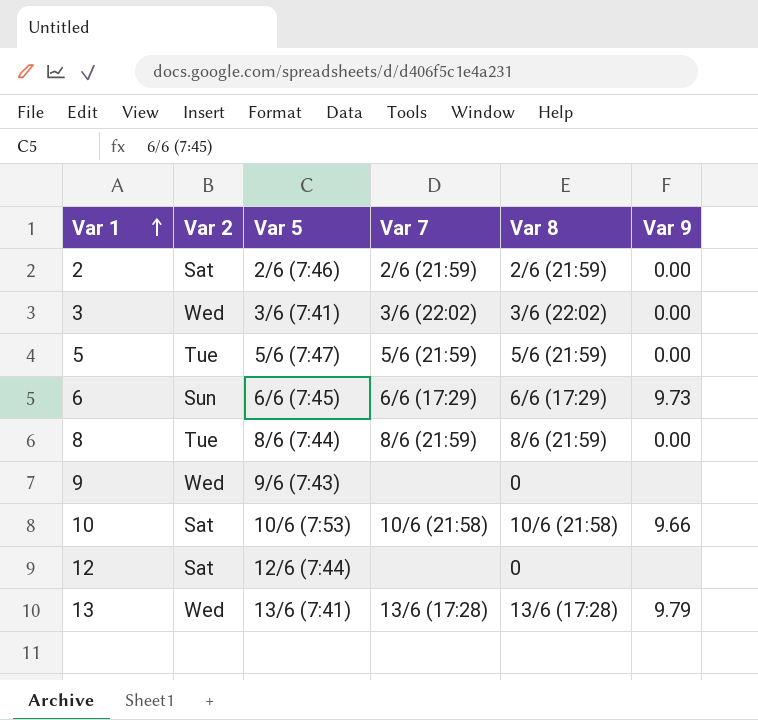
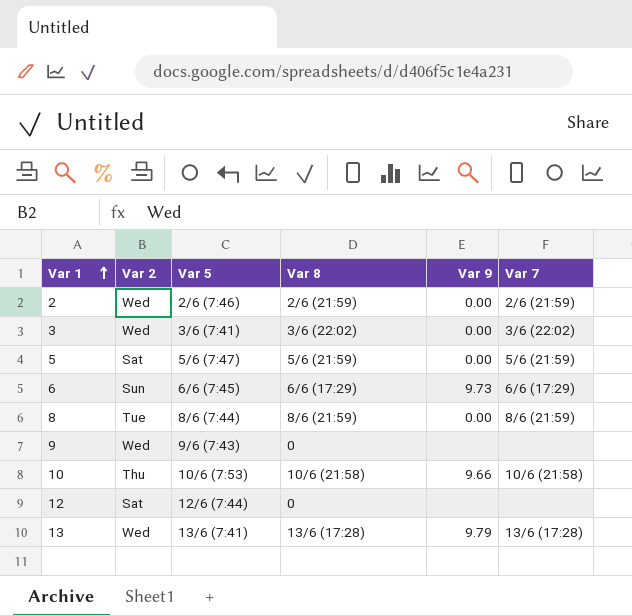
column Var 7 | position: 4 -> 6
2 | Var 2: Sat -> Wed
5 | Var 2: Tue -> Sat
10 | Var 2: Sat -> Thu

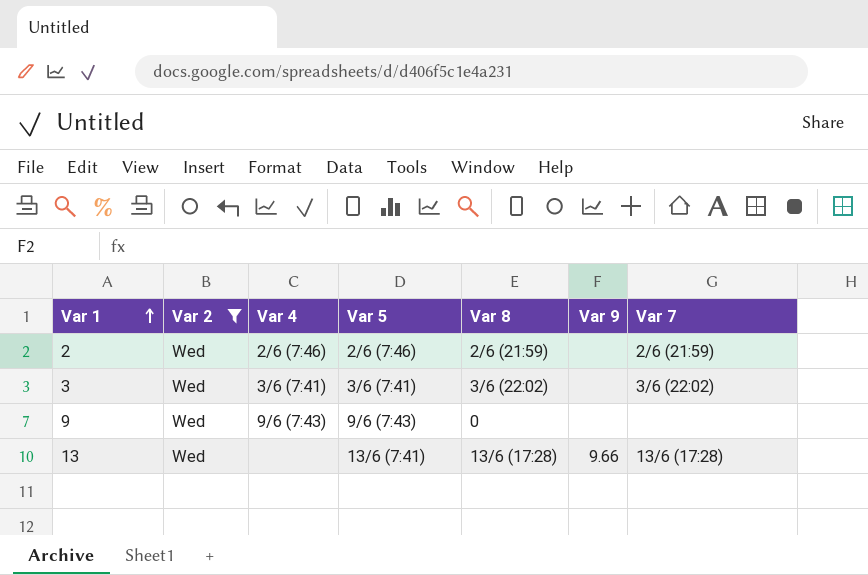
filter: none -> Var 2 = Wed
column Var 4 | position: none -> 3
2 | Var 9: 0.00 -> none
3 | Var 9: 0.00 -> none
13 | Var 9: 9.79 -> 9.66

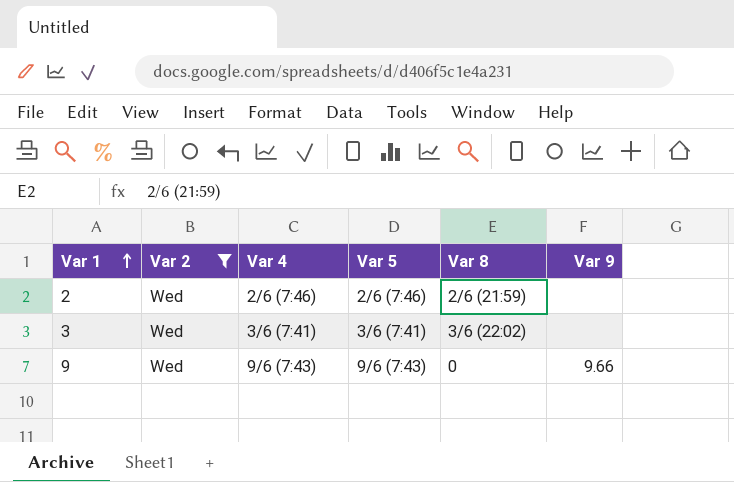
column Var 7 | position: 7 -> none
row 13: Wed | none | 13/6 (7:41) | 13/6 (17:28) | 9.66 | 13/6 (17:28) -> none
9 | Var 9: none -> 9.66

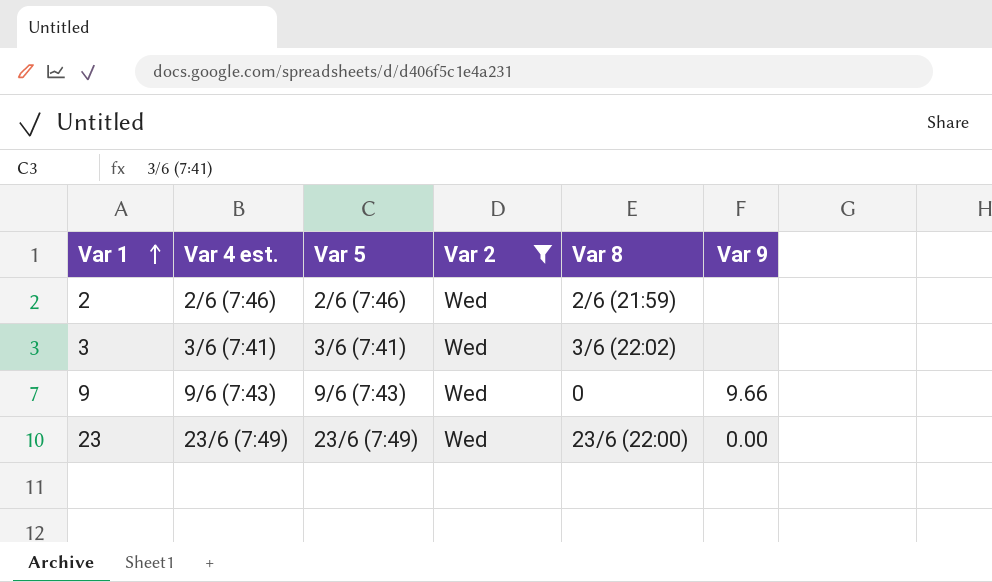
column name: Var 4 -> Var 4 est.
column Var 2 | position: 2 -> 4
row 23: none -> 23/6 (7:49) | 23/6 (7:49) | Wed | 23/6 (22:00) | 0.00

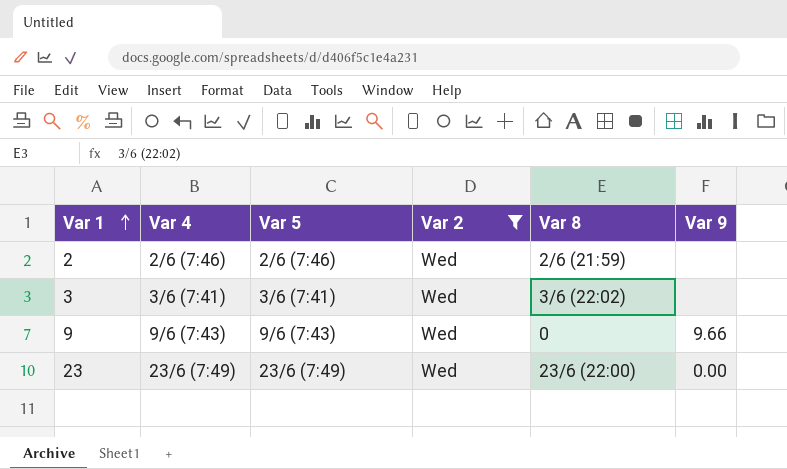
column name: Var 4 est. -> Var 4

